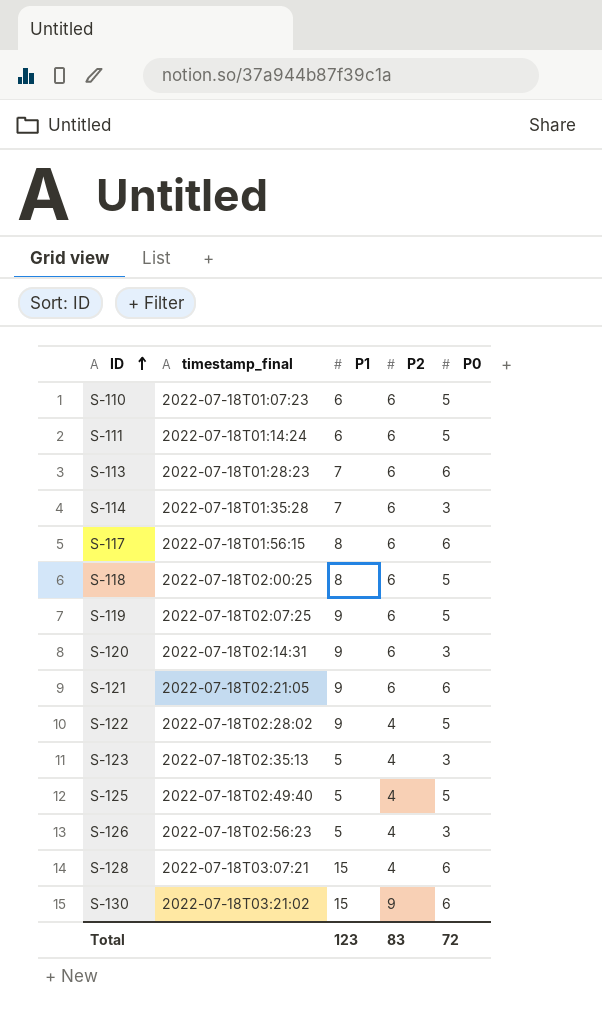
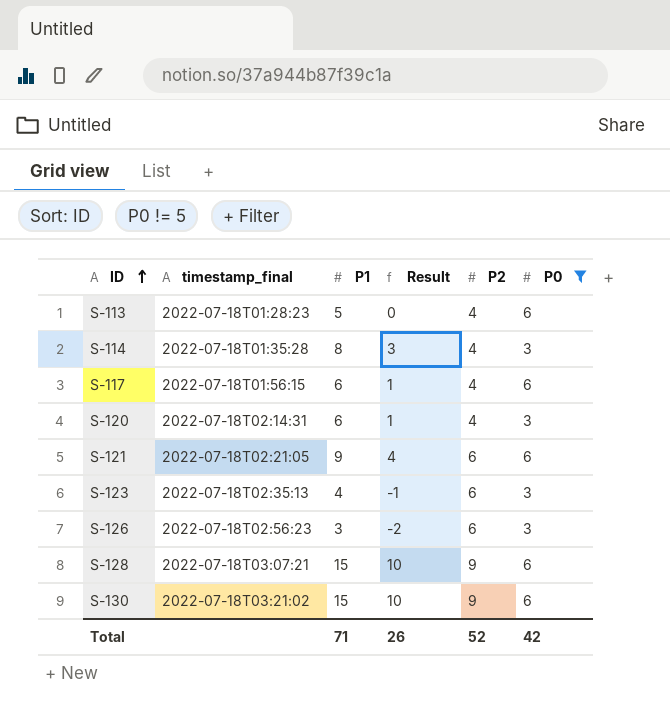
filter: none -> P0 != 5
column Result | formula: none -> [P1] - 5
S-113 | P1: 7 -> 5
S-113 | P2: 6 -> 4
S-114 | P1: 7 -> 8
S-114 | P2: 6 -> 4
S-117 | P1: 8 -> 6
S-117 | P2: 6 -> 4
S-120 | P1: 9 -> 6
S-120 | P2: 6 -> 4
S-123 | P1: 5 -> 4
S-123 | P2: 4 -> 6
S-126 | P1: 5 -> 3
S-126 | P2: 4 -> 6
S-128 | P2: 4 -> 9
Total | P1: 123 -> 71
Total | P2: 83 -> 52
Total | P0: 72 -> 42

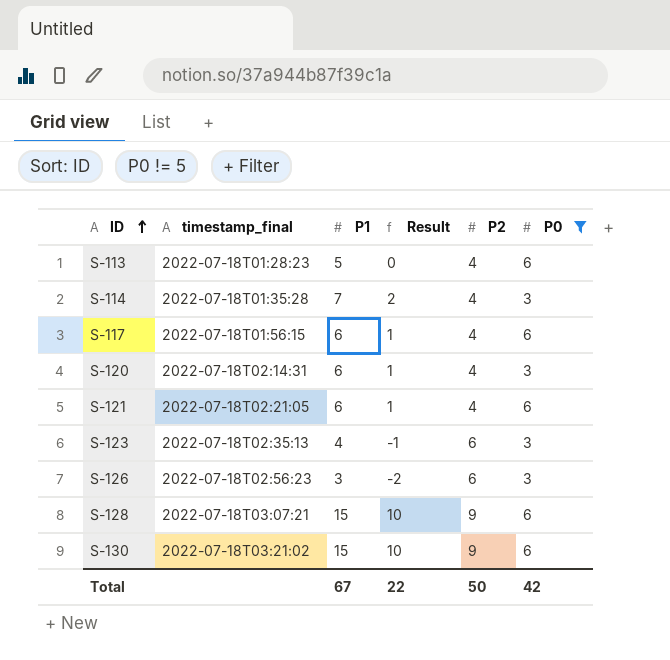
S-114 | P1: 8 -> 7
S-114 | Result: 3 -> 2
S-121 | P1: 9 -> 6
S-121 | Result: 4 -> 1
S-121 | P2: 6 -> 4
Total | P1: 71 -> 67
Total | Result: 26 -> 22
Total | P2: 52 -> 50

